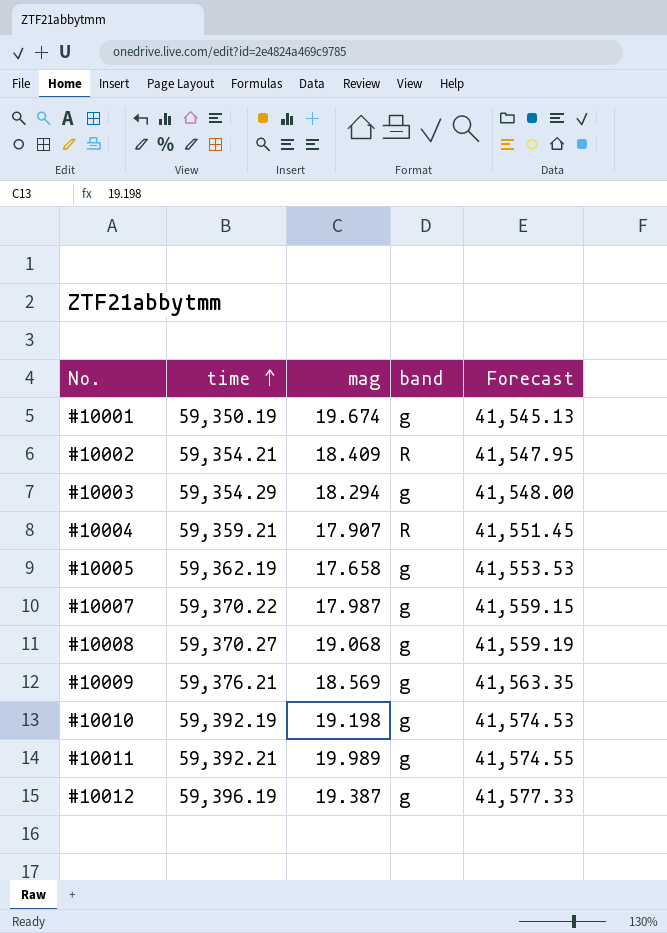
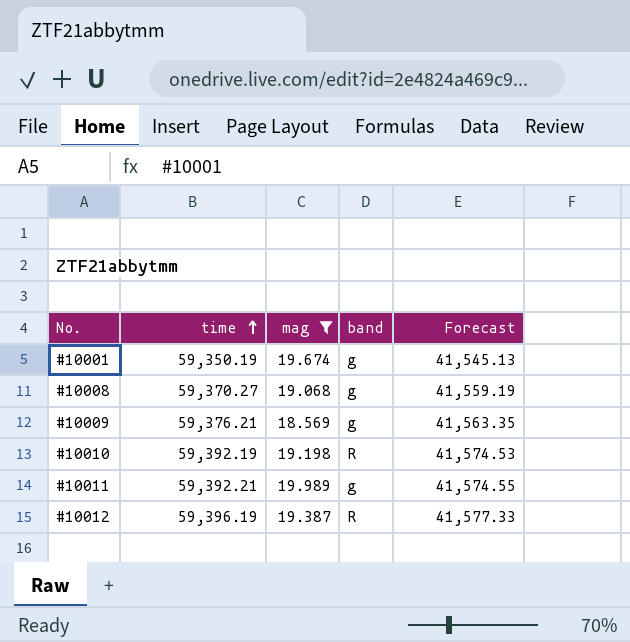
filter: none -> mag >= 18.569
#10010 | band: g -> R
#10012 | band: g -> R

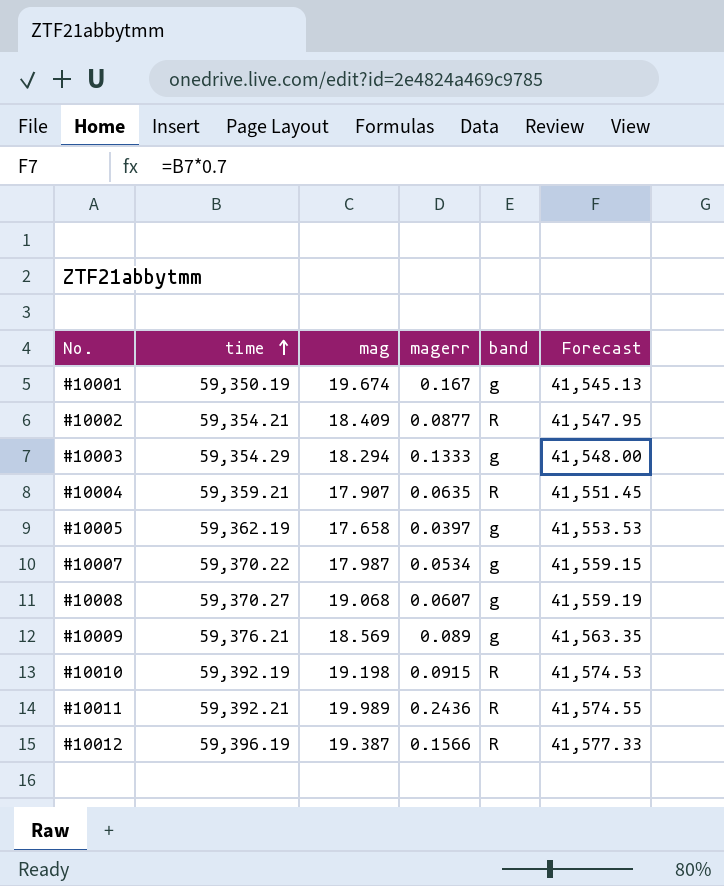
filter: mag >= 18.569 -> none
column magerr | position: none -> 4
#10011 | band: g -> R

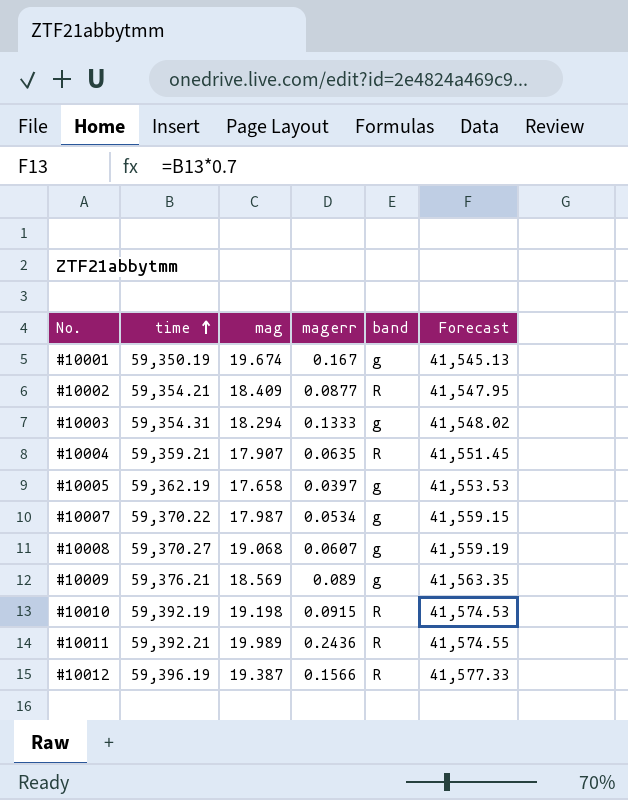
#10003 | time: 59,354.29 -> 59,354.31
#10003 | Forecast: 41,548.00 -> 41,548.02

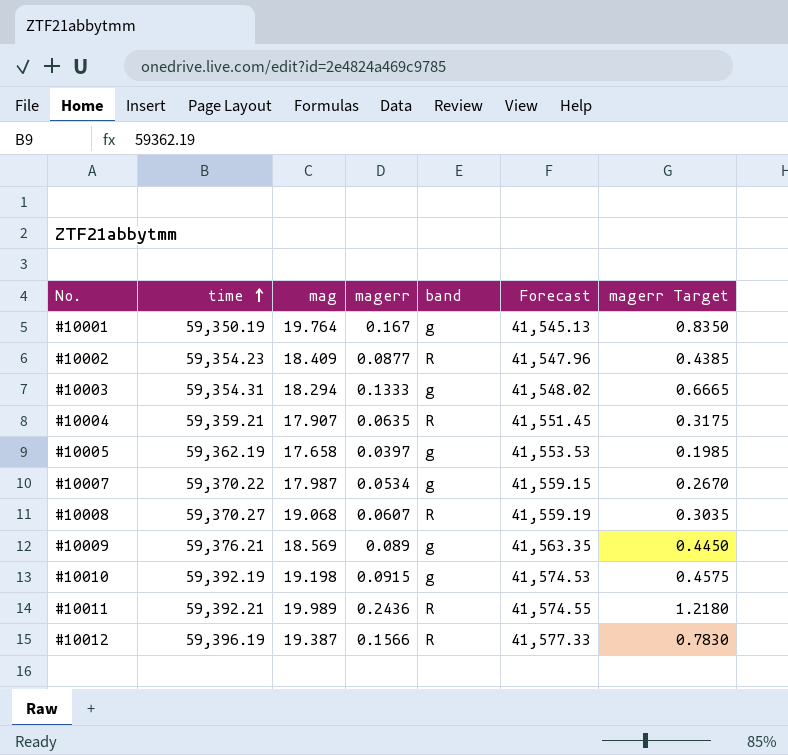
column magerr Target | formula: none -> [magerr] * 5
#10001 | mag: 19.674 -> 19.764
#10002 | time: 59,354.21 -> 59,354.23
#10002 | Forecast: 41,547.95 -> 41,547.96
#10008 | band: g -> R
#10010 | band: R -> g

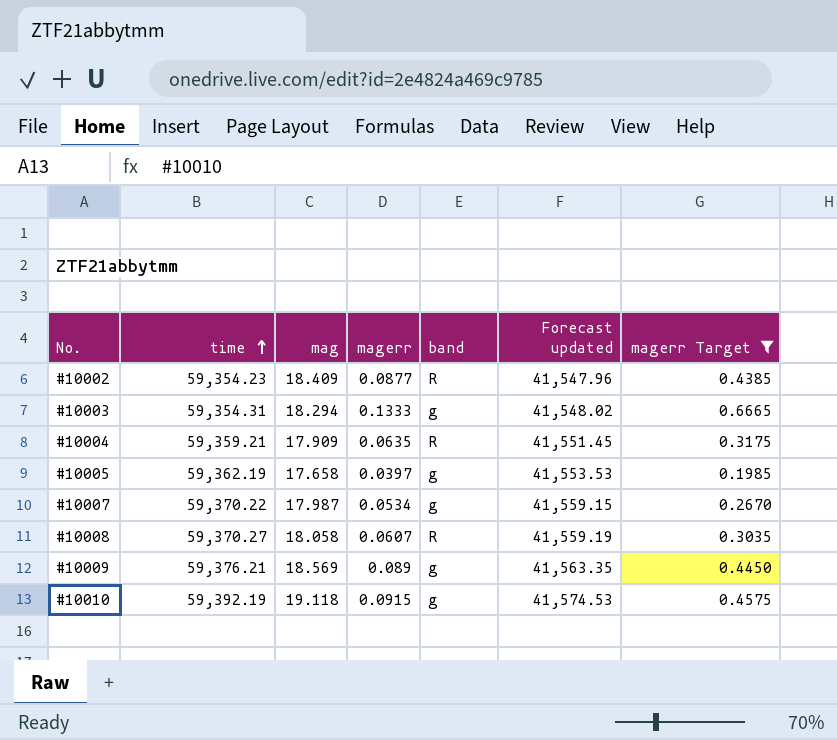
filter: none -> magerr Target <= 0.6665
column name: Forecast -> Forecast updated
#10004 | mag: 17.907 -> 17.909
#10008 | mag: 19.068 -> 18.058
#10010 | mag: 19.198 -> 19.118

